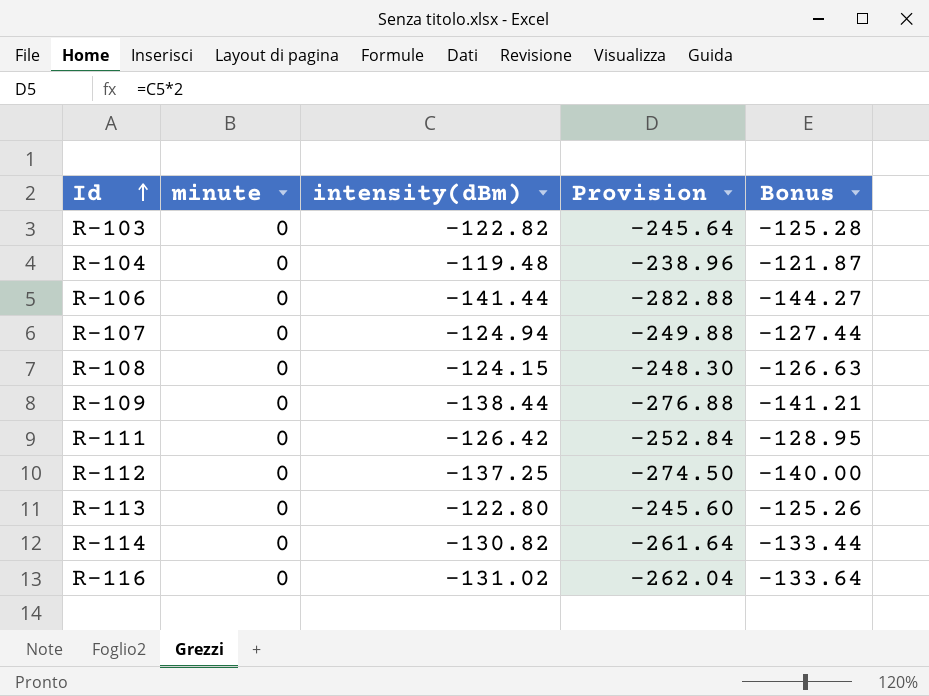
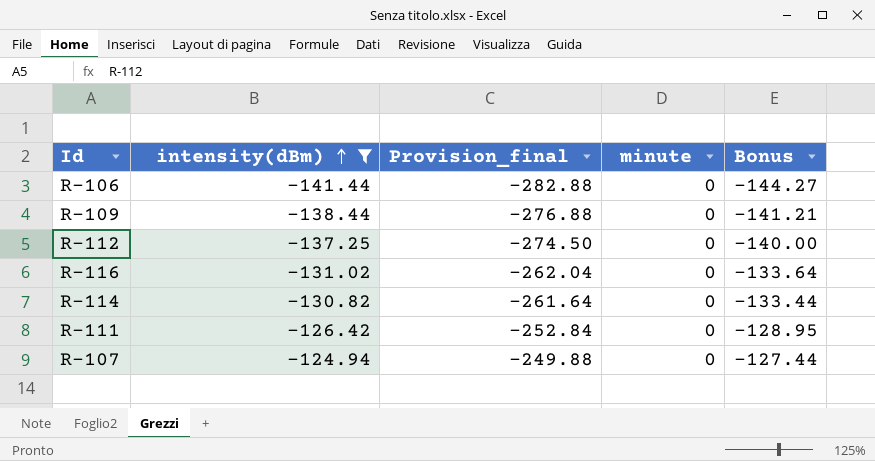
filter: none -> intensity(dBm) <= -124.94
row order: Id ascending -> intensity(dBm) ascending
column name: Provision -> Provision_final
column minute | position: 2 -> 4

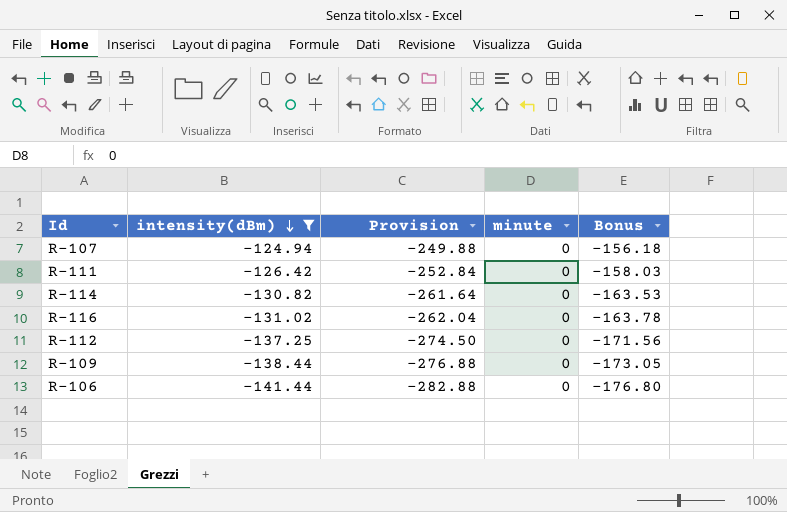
row order: intensity(dBm) ascending -> intensity(dBm) descending
column name: Provision_final -> Provision
column Bonus | formula: [intensity(dBm)] * 1.02 -> [intensity(dBm)] * 1.25

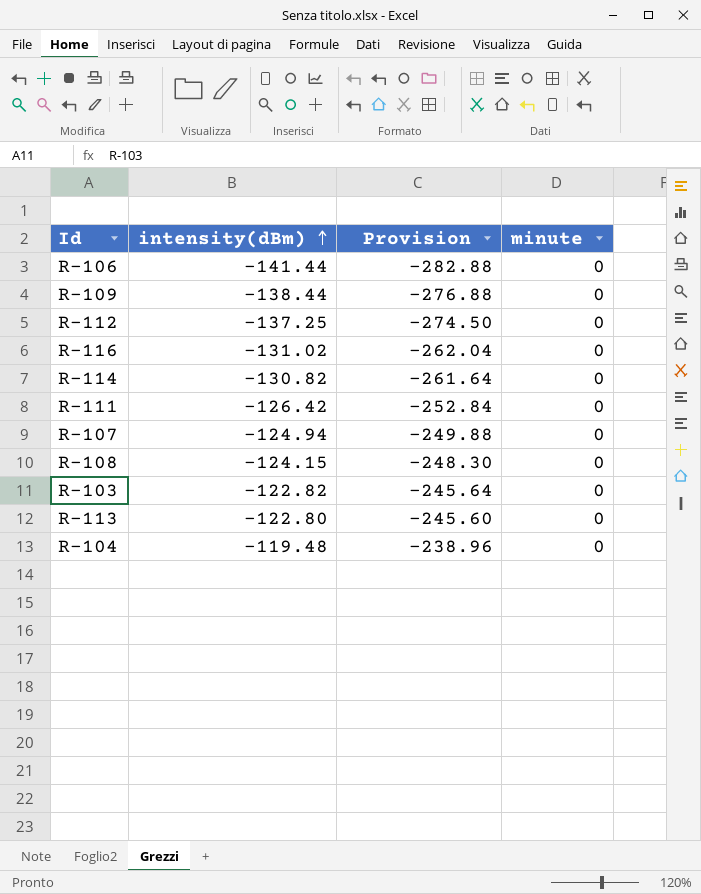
filter: intensity(dBm) <= -124.94 -> none
row order: intensity(dBm) descending -> intensity(dBm) ascending
column Bonus | formula: [intensity(dBm)] * 1.25 -> none

